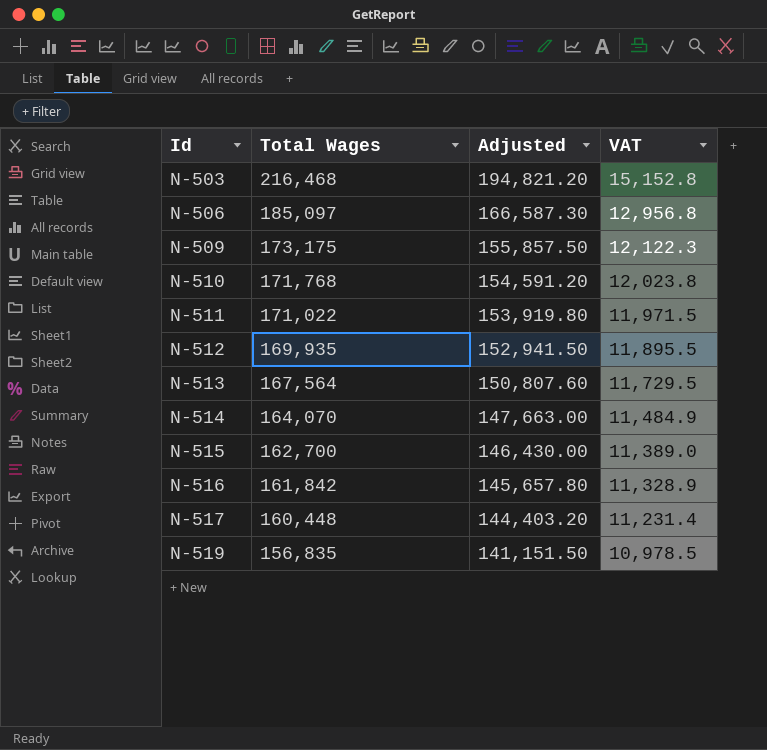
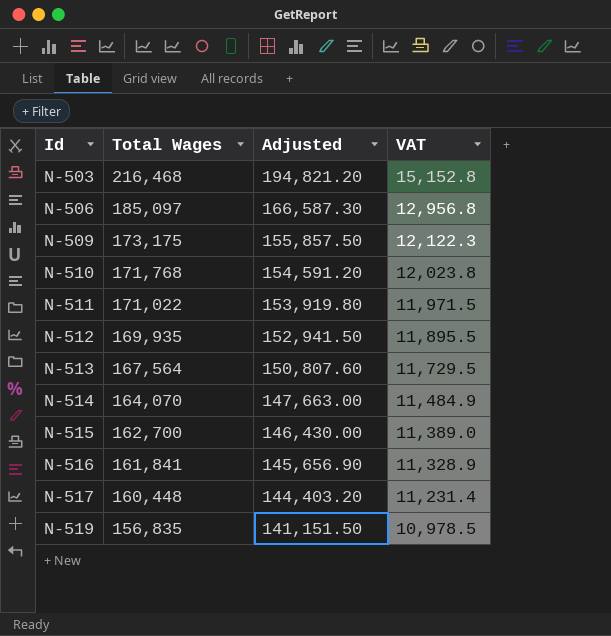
N-516 | Total Wages: 161,842 -> 161,841
N-516 | Adjusted: 145,657.80 -> 145,656.90

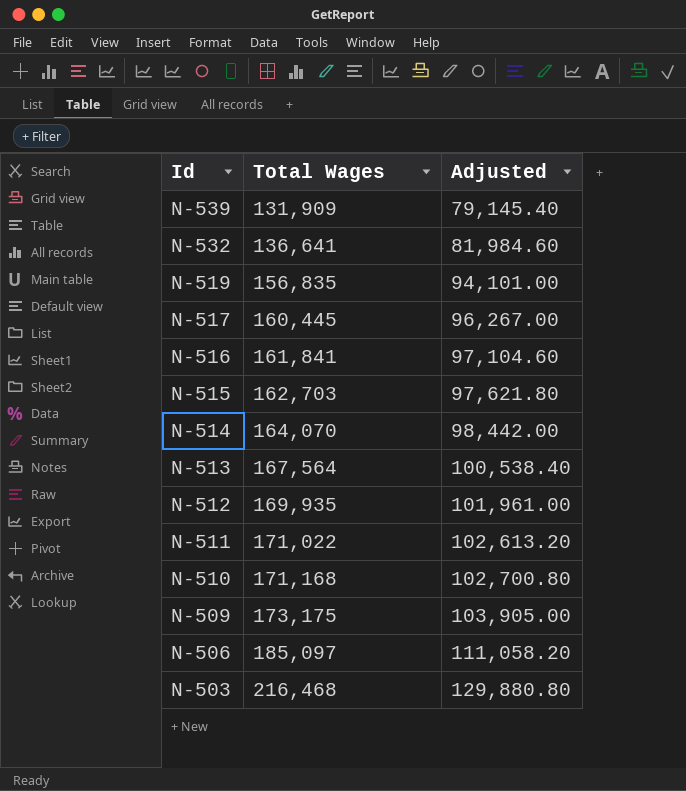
row order: Id ascending -> Id descending
column VAT | formula: [Total Wages] * 0.07 -> none
column Adjusted | formula: [Total Wages] * 0.9 -> [Total Wages] * 0.6
row N-539: none -> 131,909 | 79,145.40
row N-532: none -> 136,641 | 81,984.60
N-517 | Total Wages: 160,448 -> 160,445
N-515 | Total Wages: 162,700 -> 162,703
N-510 | Total Wages: 171,768 -> 171,168

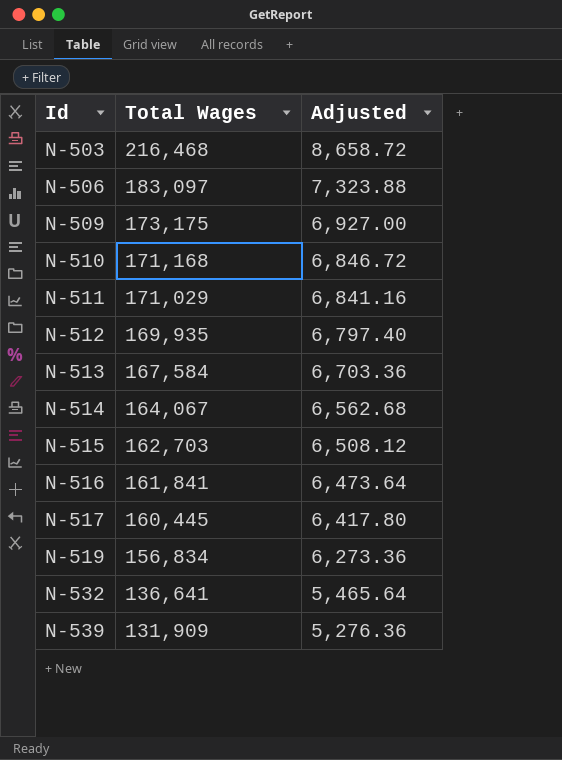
row order: Id descending -> Id ascending
column Adjusted | formula: [Total Wages] * 0.6 -> [Total Wages] * 0.04
N-506 | Total Wages: 185,097 -> 183,097
N-511 | Total Wages: 171,022 -> 171,029
N-513 | Total Wages: 167,564 -> 167,584
N-514 | Total Wages: 164,070 -> 164,067
N-519 | Total Wages: 156,835 -> 156,834

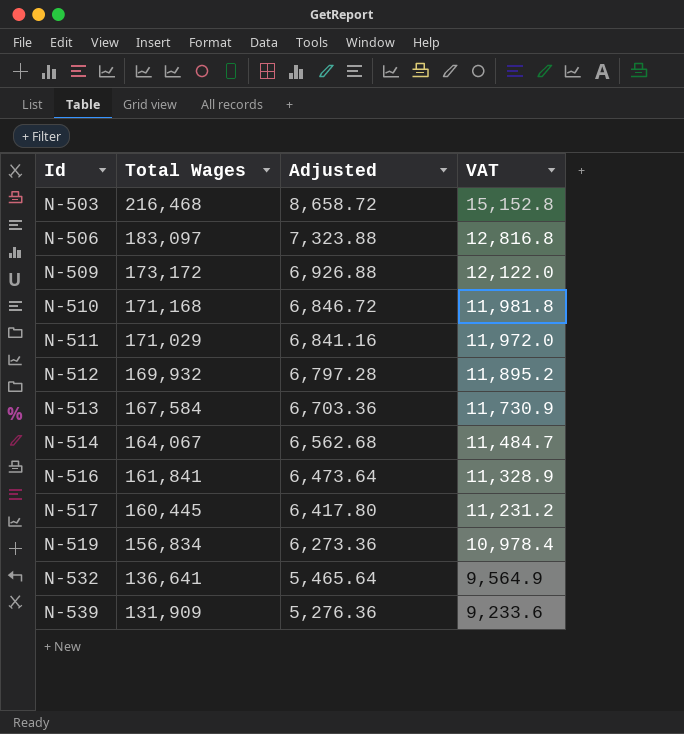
column VAT | formula: none -> [Total Wages] * 0.07
row N-515: 162,703 | 6,508.12 -> none
N-509 | Total Wages: 173,175 -> 173,172
N-509 | Adjusted: 6,927.00 -> 6,926.88
N-512 | Total Wages: 169,935 -> 169,932
N-512 | Adjusted: 6,797.40 -> 6,797.28

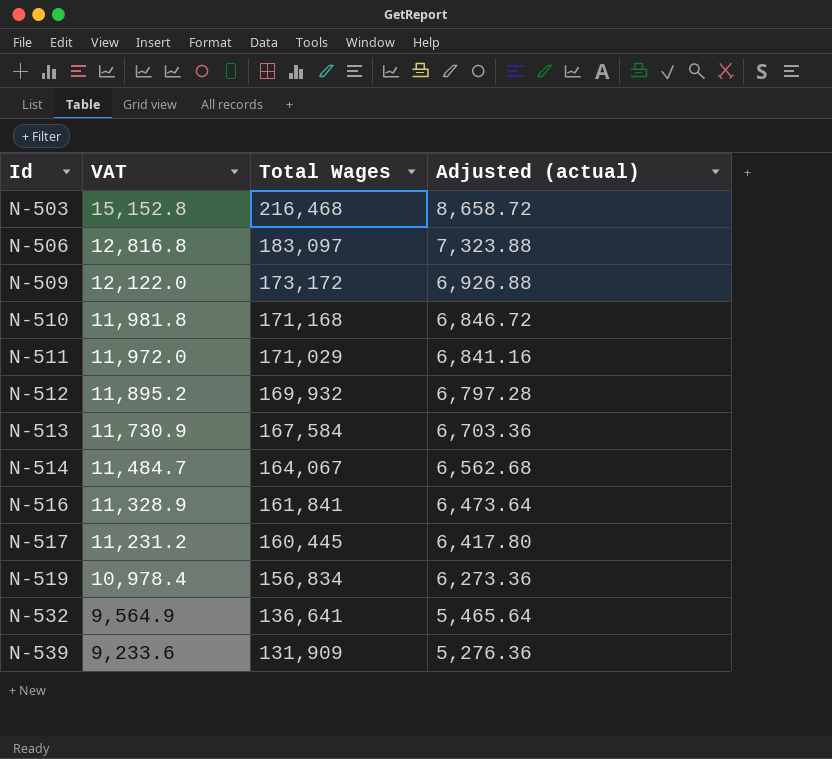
column VAT | position: 4 -> 2
column name: Adjusted -> Adjusted (actual)

